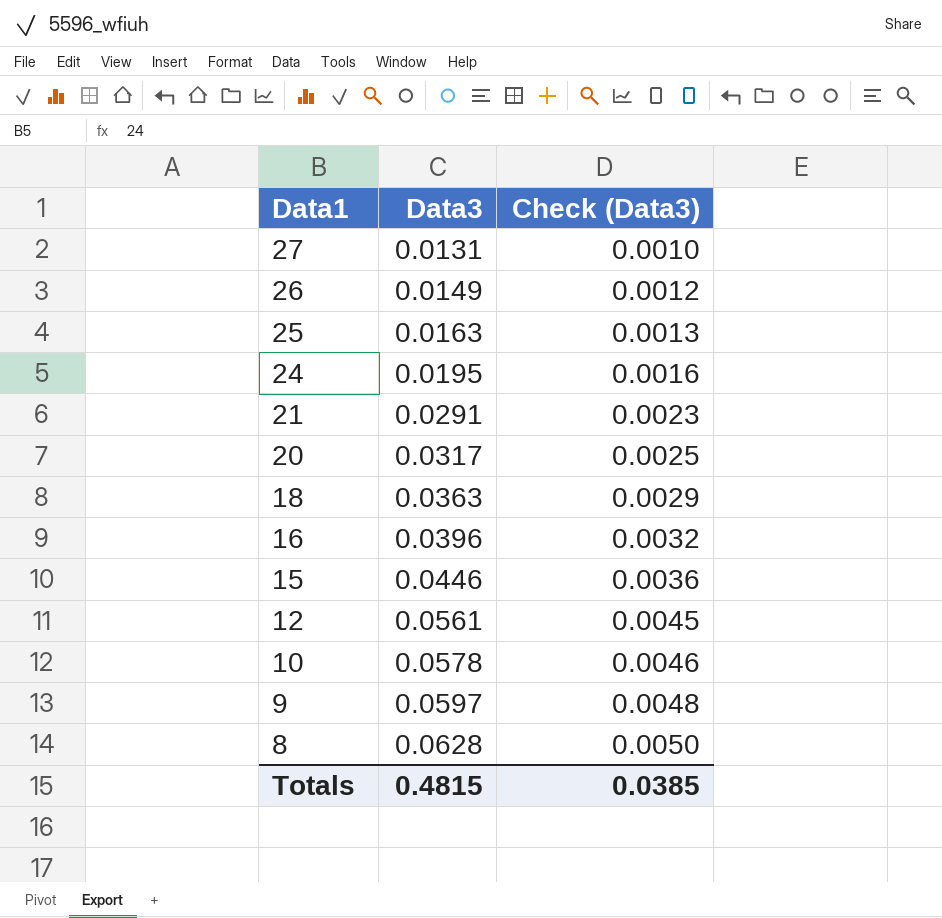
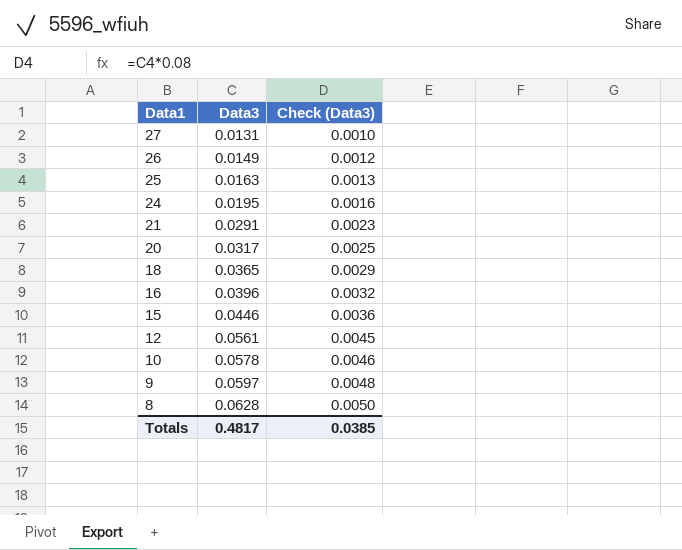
18 | Data3: 0.0363 -> 0.0365
Totals | Data3: 0.4815 -> 0.4817

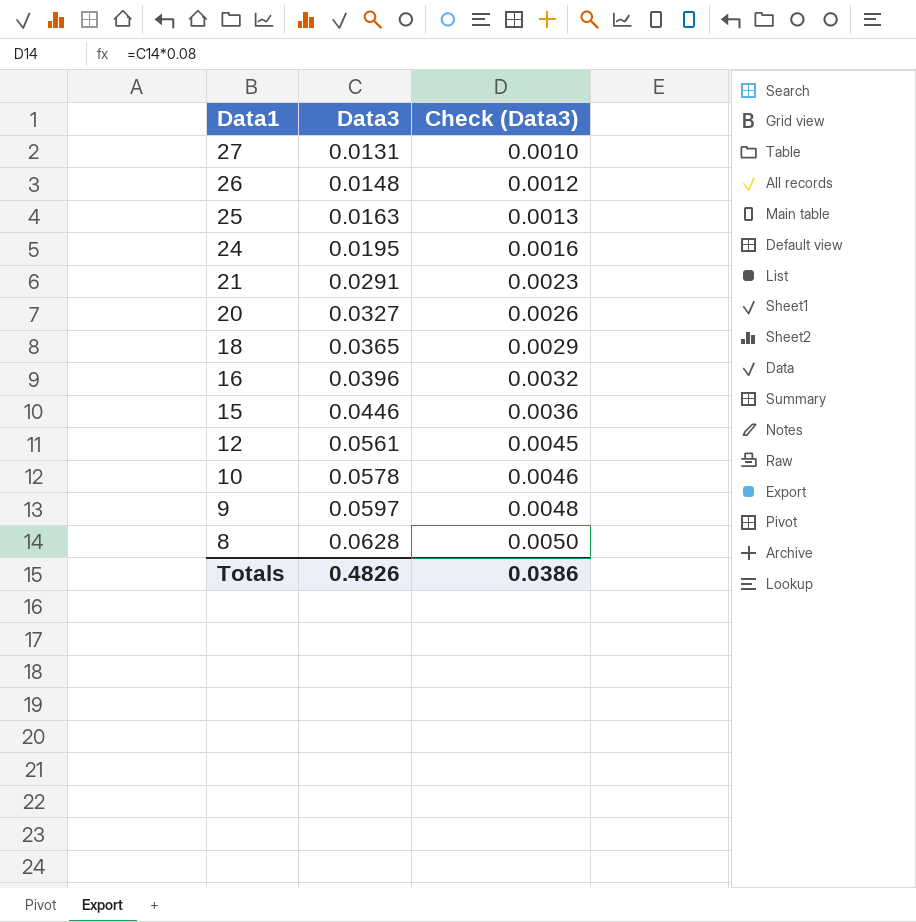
26 | Data3: 0.0149 -> 0.0148
20 | Data3: 0.0317 -> 0.0327
20 | Check (Data3): 0.0025 -> 0.0026
Totals | Data3: 0.4817 -> 0.4826
Totals | Check (Data3): 0.0385 -> 0.0386

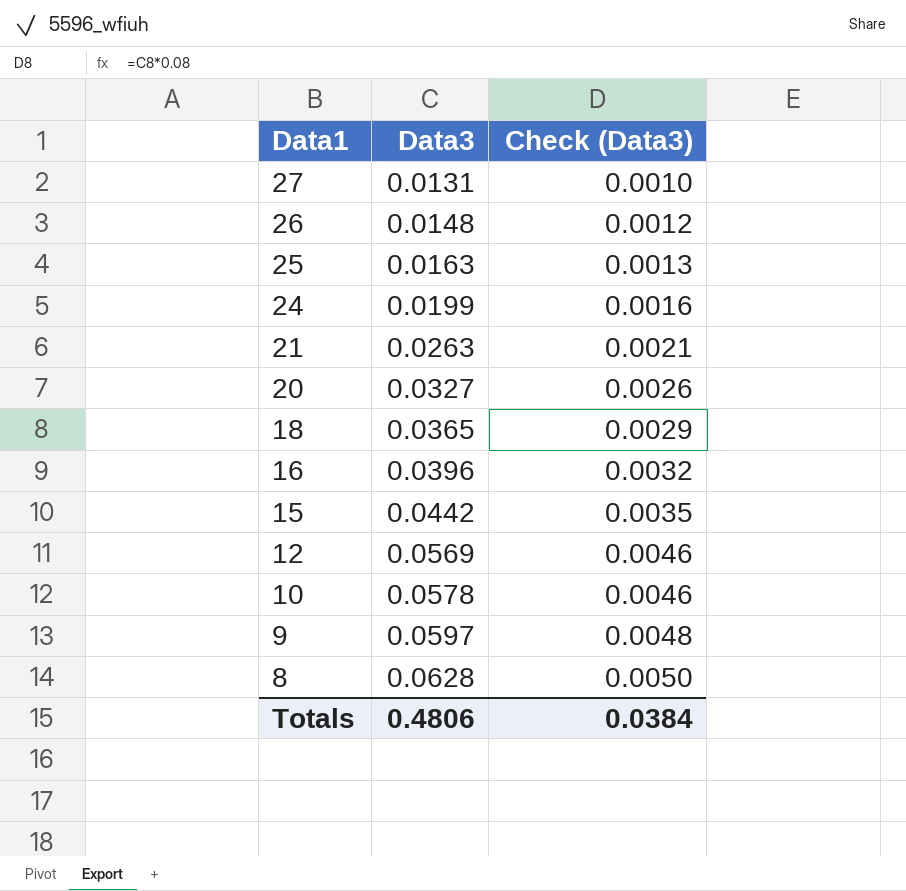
24 | Data3: 0.0195 -> 0.0199
21 | Data3: 0.0291 -> 0.0263
21 | Check (Data3): 0.0023 -> 0.0021
15 | Data3: 0.0446 -> 0.0442
15 | Check (Data3): 0.0036 -> 0.0035
12 | Data3: 0.0561 -> 0.0569
12 | Check (Data3): 0.0045 -> 0.0046
Totals | Data3: 0.4826 -> 0.4806
Totals | Check (Data3): 0.0386 -> 0.0384

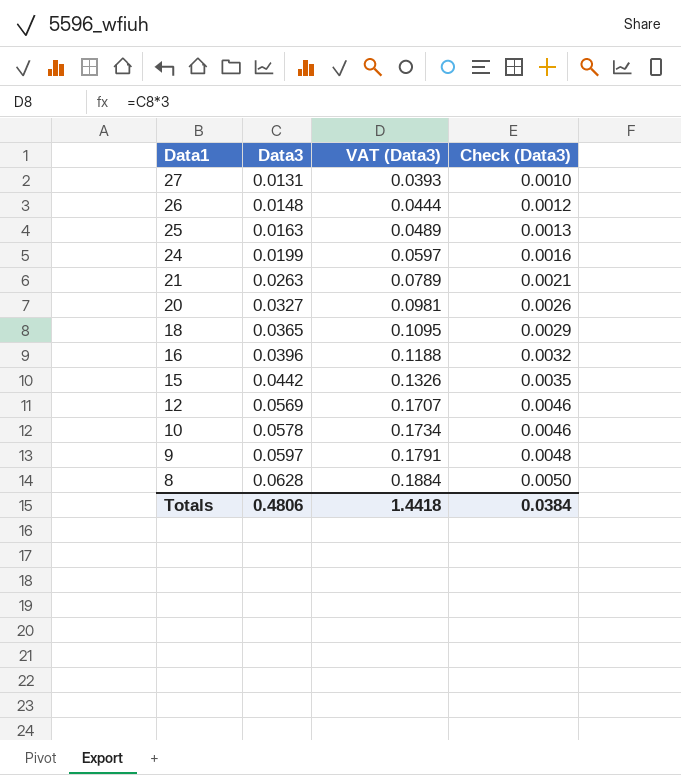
column VAT (Data3) | formula: none -> [Data3] * 3

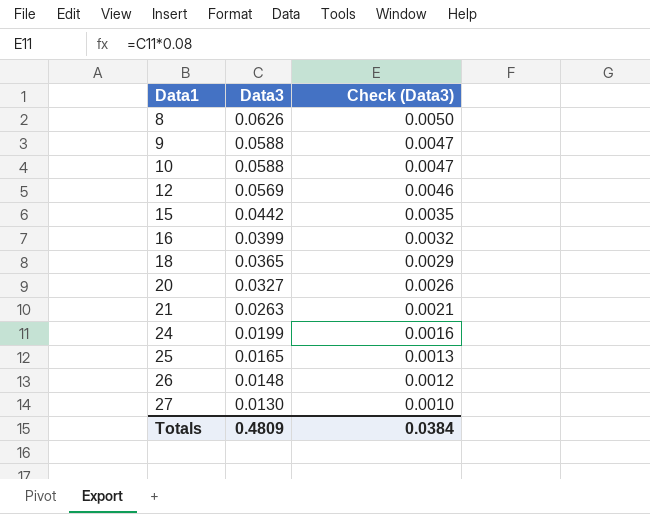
row order: Data1 descending -> Data1 ascending
column VAT (Data3) | formula: [Data3] * 3 -> none
8 | Data3: 0.0628 -> 0.0626
9 | Data3: 0.0597 -> 0.0588
9 | Check (Data3): 0.0048 -> 0.0047
10 | Data3: 0.0578 -> 0.0588
10 | Check (Data3): 0.0046 -> 0.0047
16 | Data3: 0.0396 -> 0.0399
25 | Data3: 0.0163 -> 0.0165
27 | Data3: 0.0131 -> 0.0130
Totals | Data3: 0.4806 -> 0.4809

